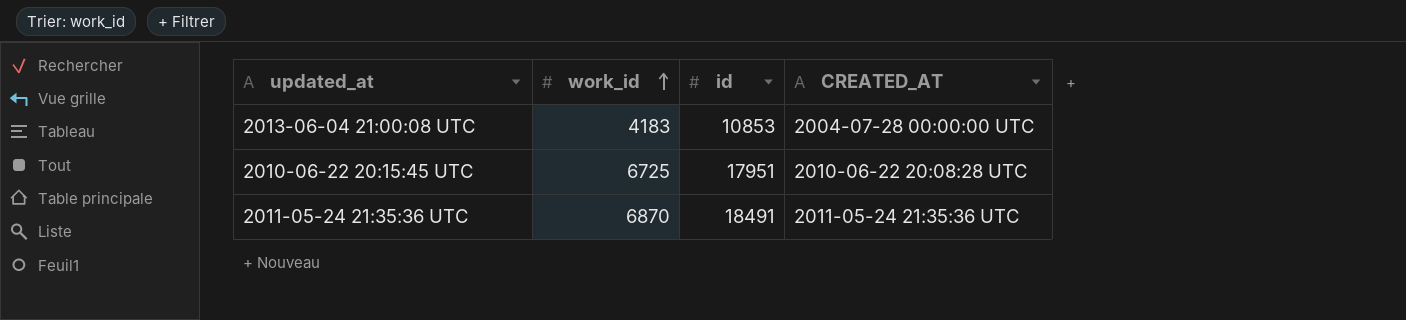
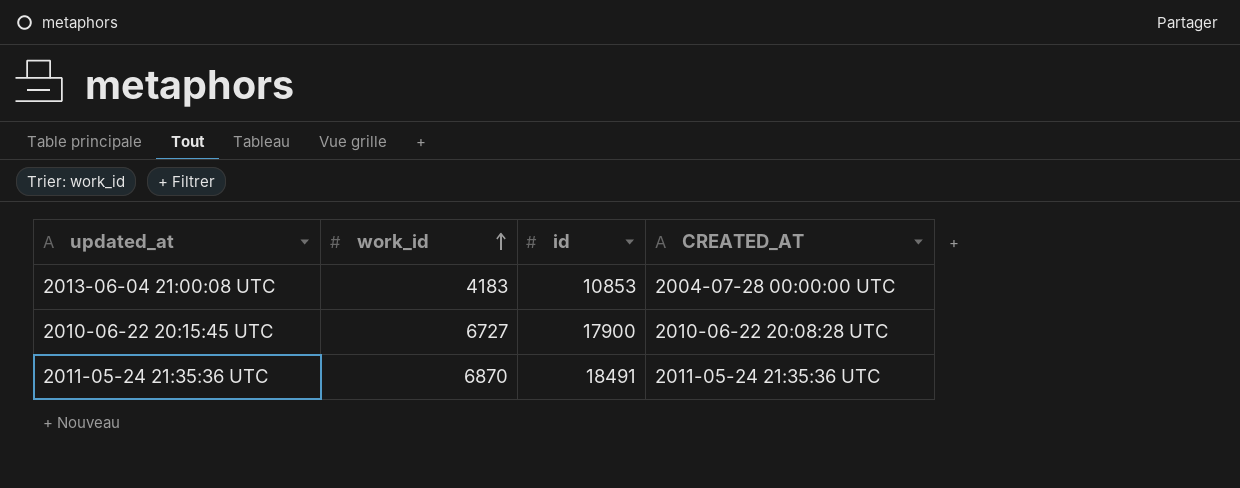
2010-06-22 20:15:45 UTC | work_id: 6725 -> 6727
2010-06-22 20:15:45 UTC | id: 17951 -> 17900

